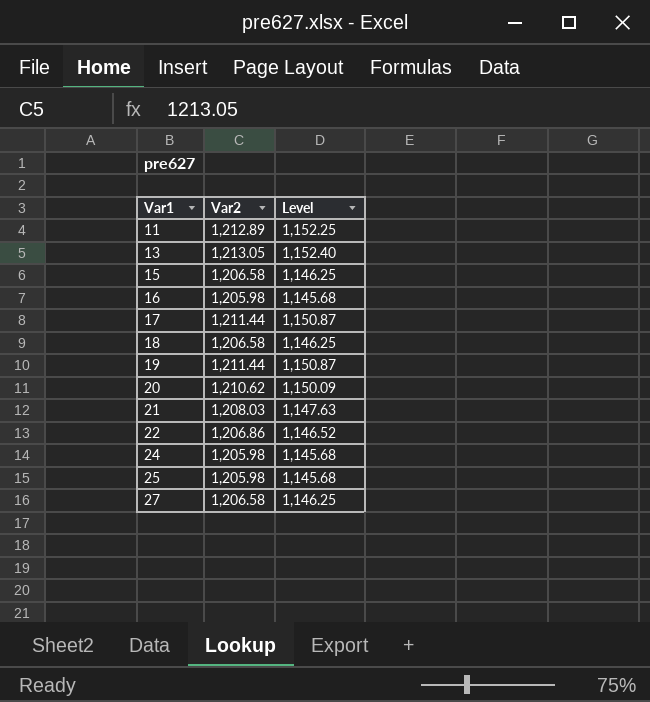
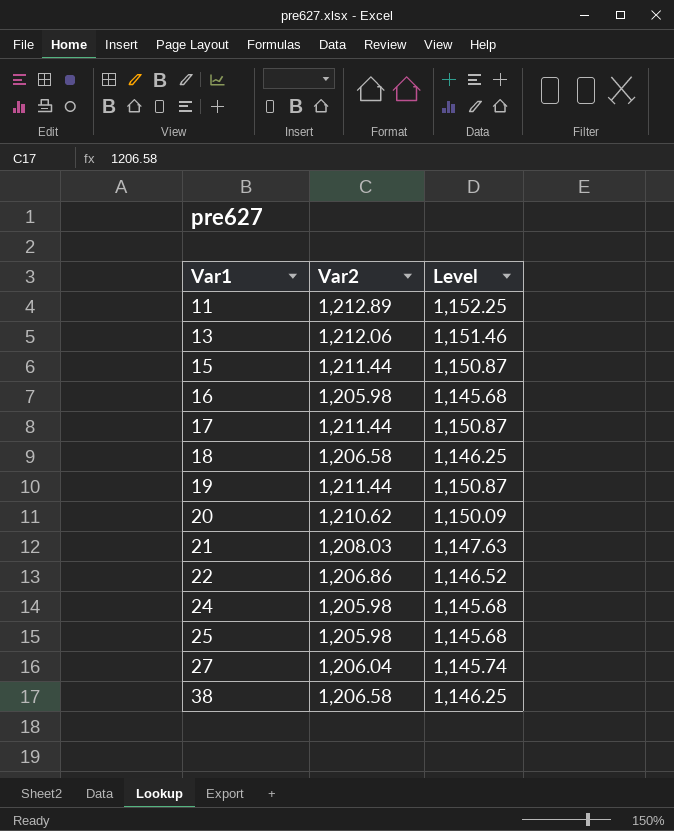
13 | Var2: 1,213.05 -> 1,212.06
13 | Level: 1,152.40 -> 1,151.46
15 | Var2: 1,206.58 -> 1,211.44
15 | Level: 1,146.25 -> 1,150.87
27 | Var2: 1,206.58 -> 1,206.04
27 | Level: 1,146.25 -> 1,145.74
row 38: none -> 1,206.58 | 1,146.25

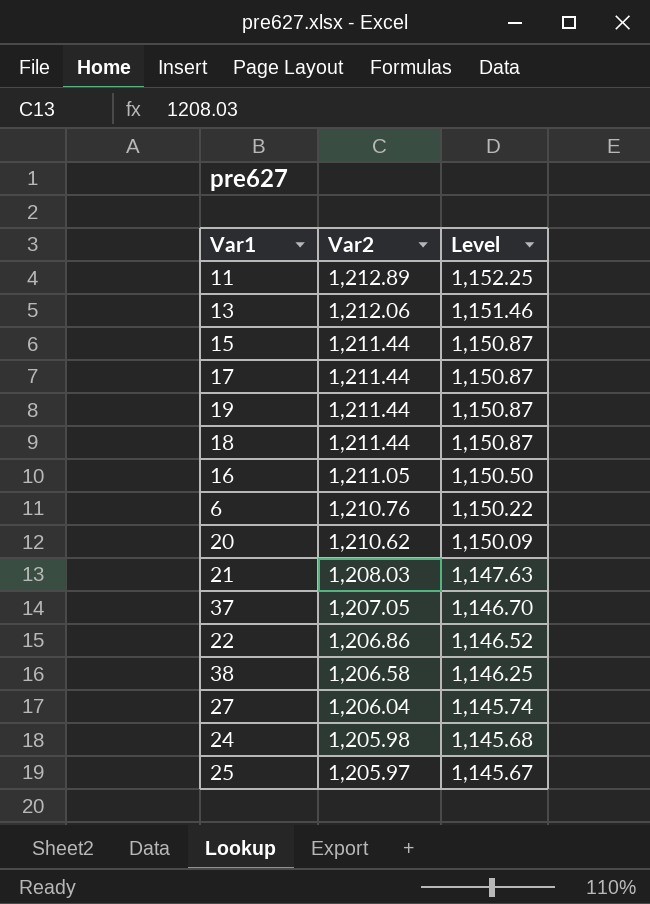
row order: Var1 ascending -> Var2 descending
18 | Var2: 1,206.58 -> 1,211.44
18 | Level: 1,146.25 -> 1,150.87
16 | Var2: 1,205.98 -> 1,211.05
16 | Level: 1,145.68 -> 1,150.50
row 6: none -> 1,210.76 | 1,150.22
row 37: none -> 1,207.05 | 1,146.70
25 | Var2: 1,205.98 -> 1,205.97
25 | Level: 1,145.68 -> 1,145.67

